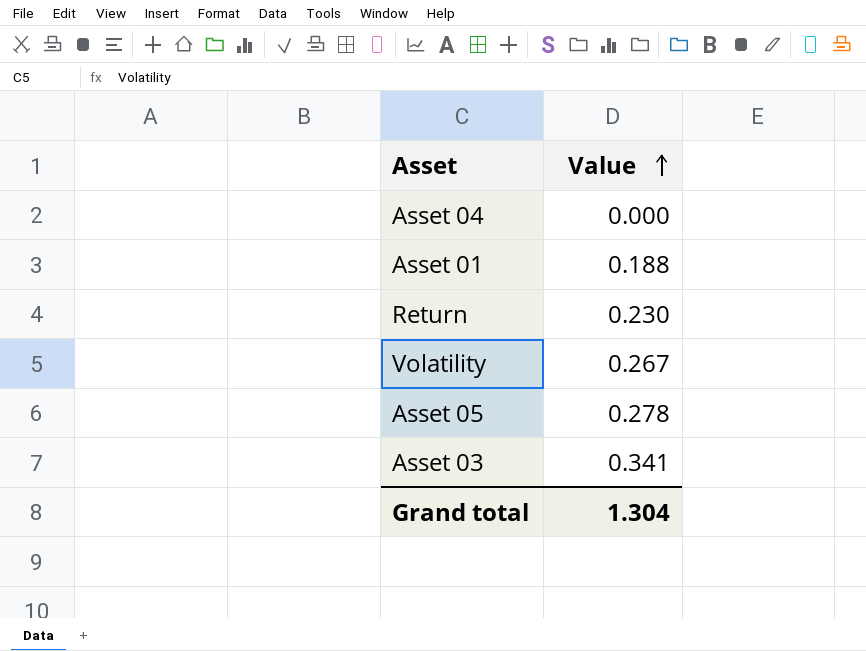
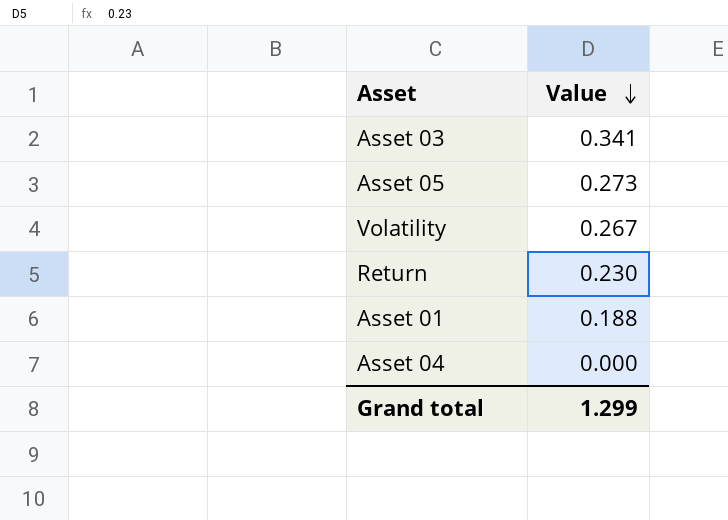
row order: Value ascending -> Value descending
Asset 05 | Value: 0.278 -> 0.273
Grand total | Value: 1.304 -> 1.299

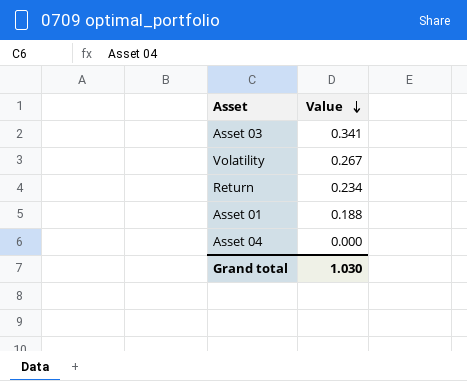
row Asset 05: 0.273 -> none
Return | Value: 0.230 -> 0.234
Grand total | Value: 1.299 -> 1.030

